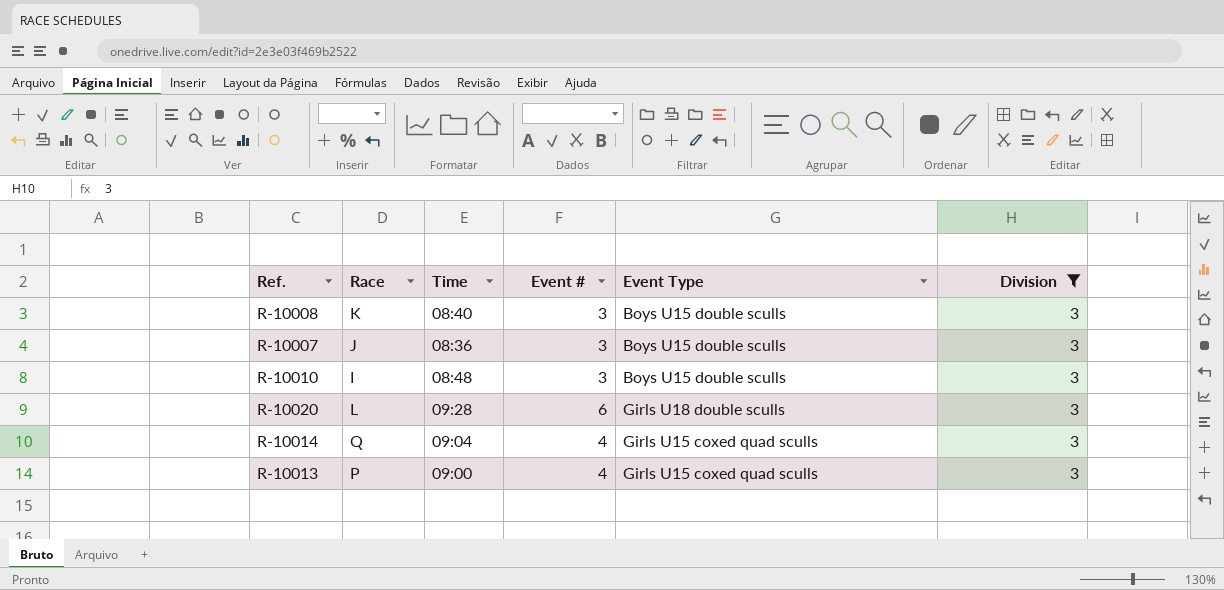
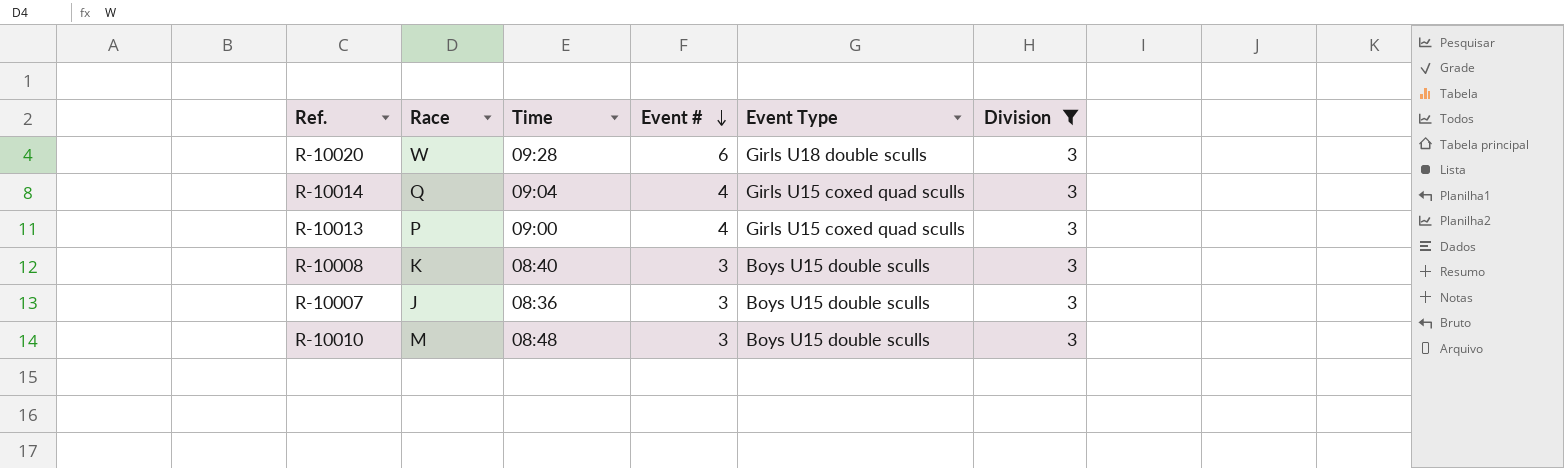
row order: none -> Event # descending
R-10020 | Race: L -> W
R-10010 | Race: I -> M

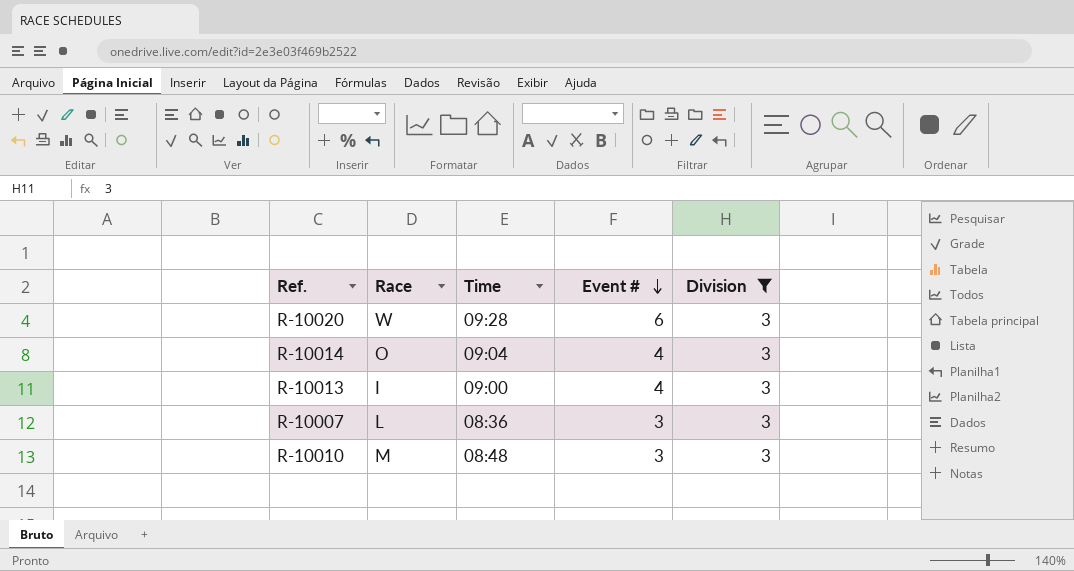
column Event Type | position: 5 -> none
row R-10008: K | 08:40 | 3 | Boys U15 double sculls | 3 -> none
R-10014 | Race: Q -> O
R-10013 | Race: P -> I
R-10007 | Race: J -> L

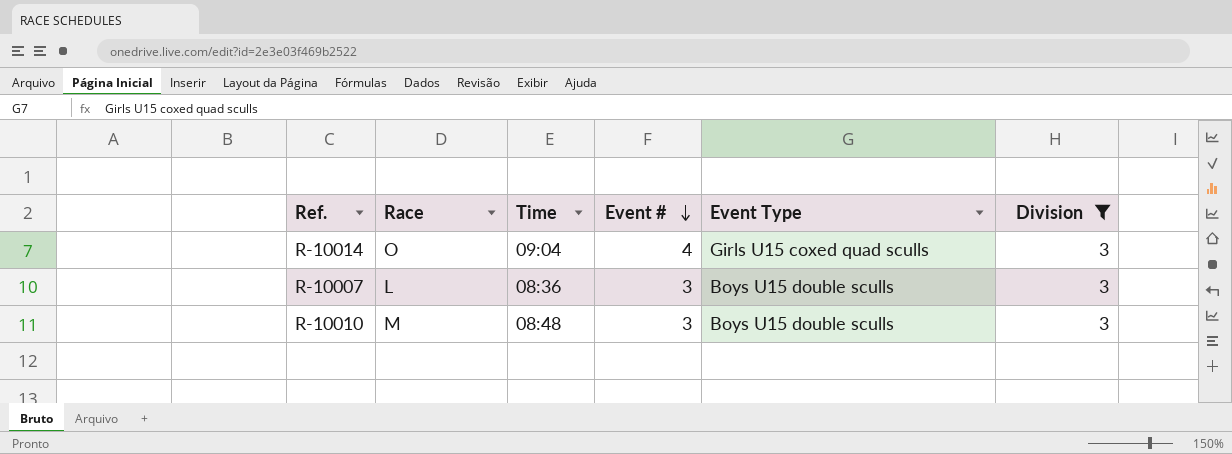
column Event Type | position: none -> 5
row R-10020: W | 09:28 | 6 | 3 -> none
row R-10013: I | 09:00 | 4 | 3 -> none

